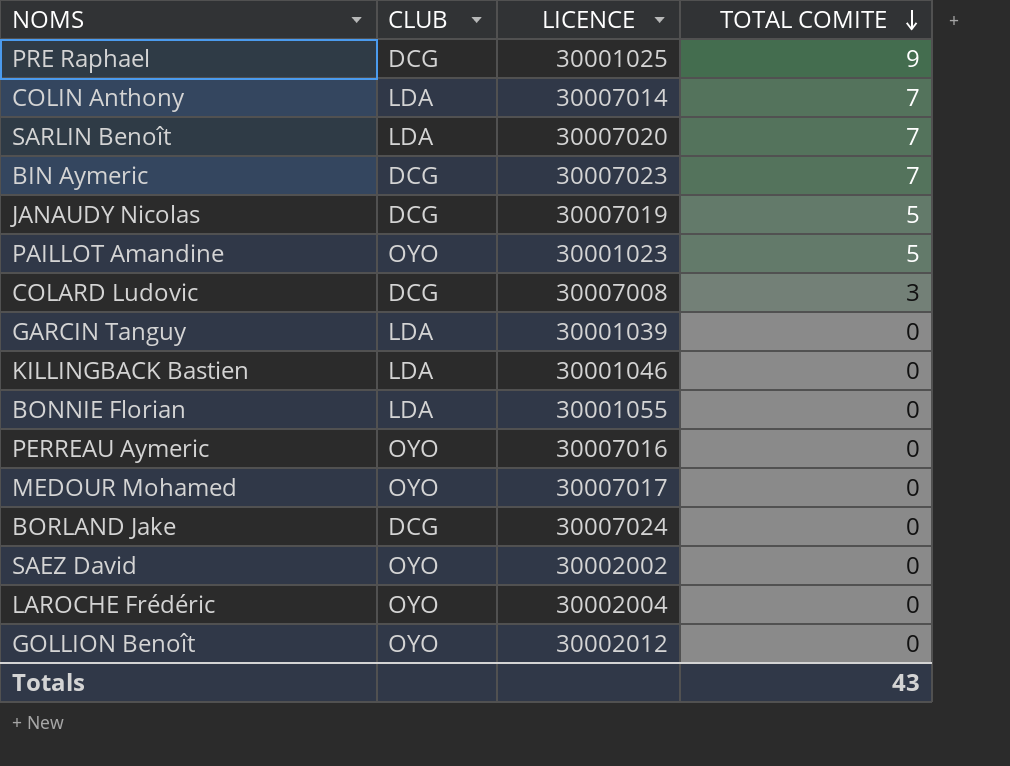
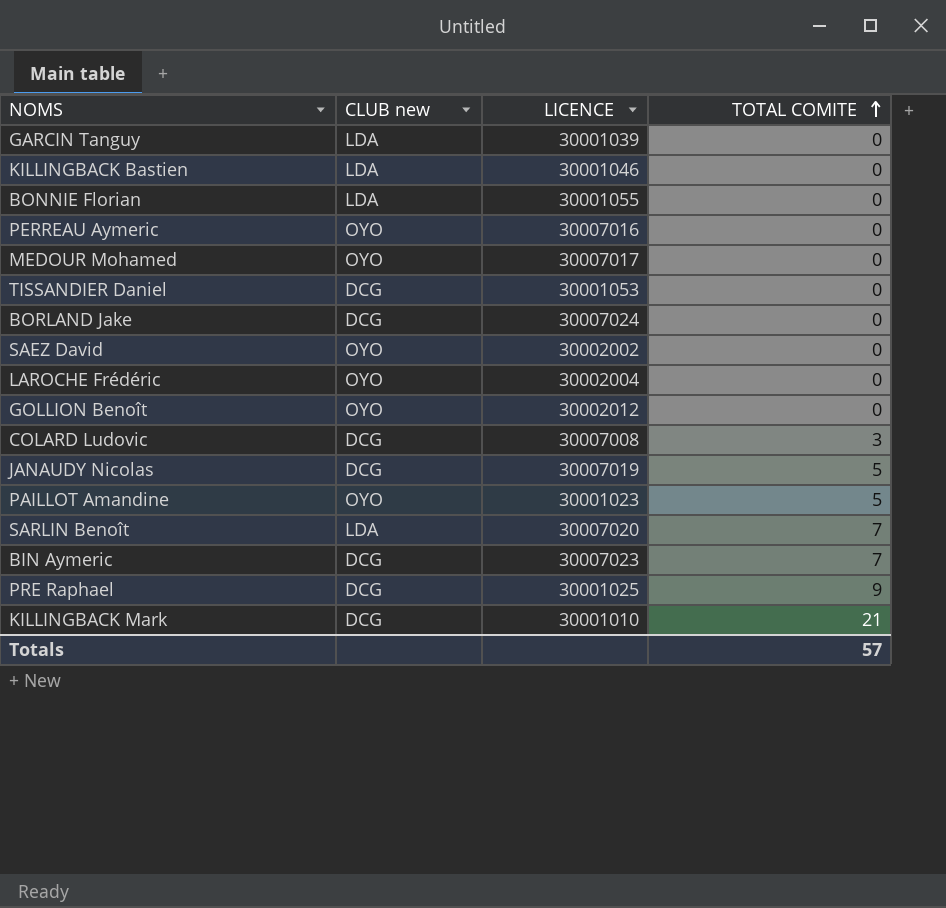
row order: TOTAL COMITE descending -> TOTAL COMITE ascending
column name: CLUB -> CLUB new
row COLIN Anthony: LDA | 30007014 | 7 -> none
row TISSANDIER Daniel: none -> DCG | 30001053 | 0
row KILLINGBACK Mark: none -> DCG | 30001010 | 21
Totals | TOTAL COMITE: 43 -> 57

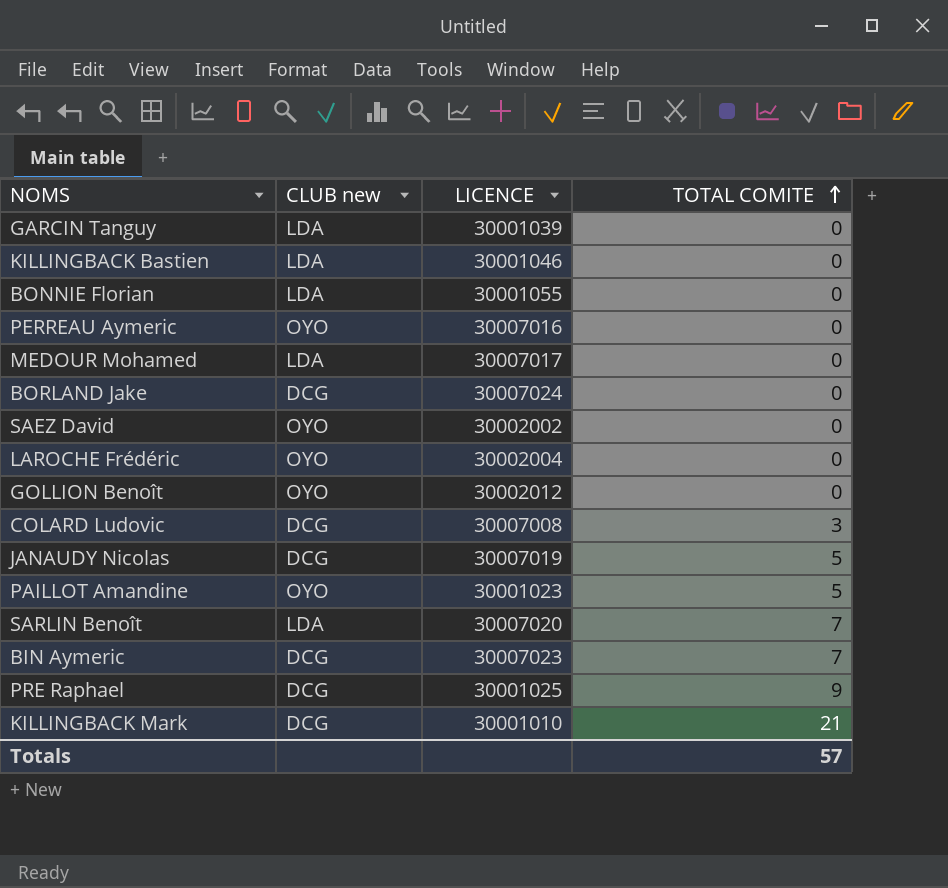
row TISSANDIER Daniel: DCG | 30001053 | 0 -> none
MEDOUR Mohamed | CLUB new: OYO -> LDA

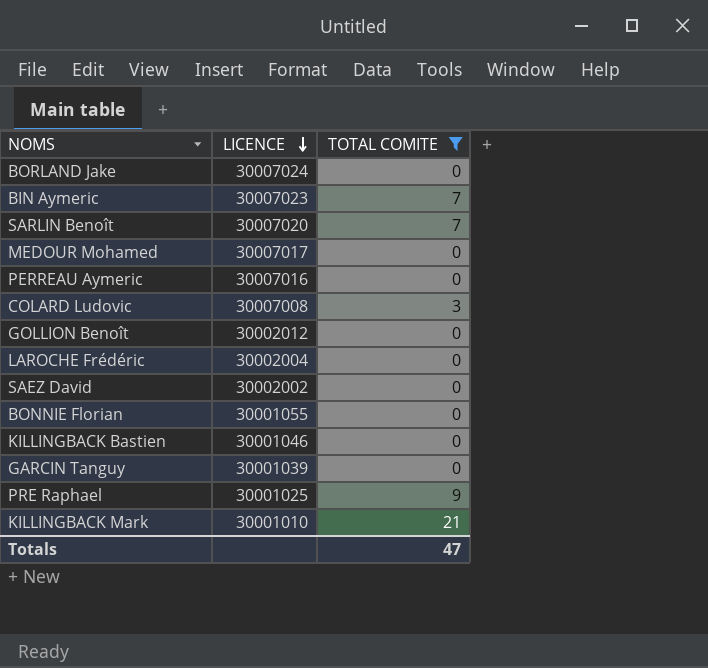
filter: none -> TOTAL COMITE != 5
row order: TOTAL COMITE ascending -> LICENCE descending
column CLUB new | position: 2 -> none
Totals | TOTAL COMITE: 57 -> 47

